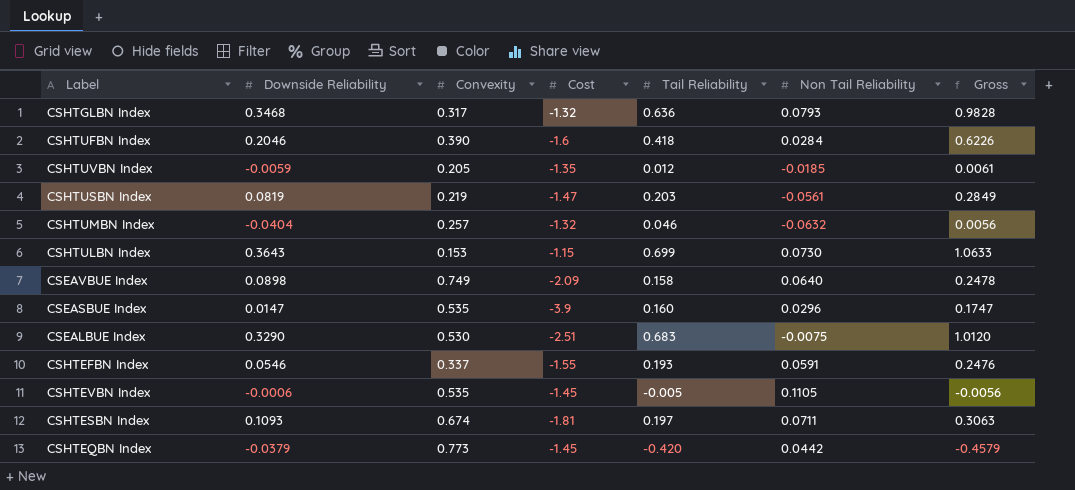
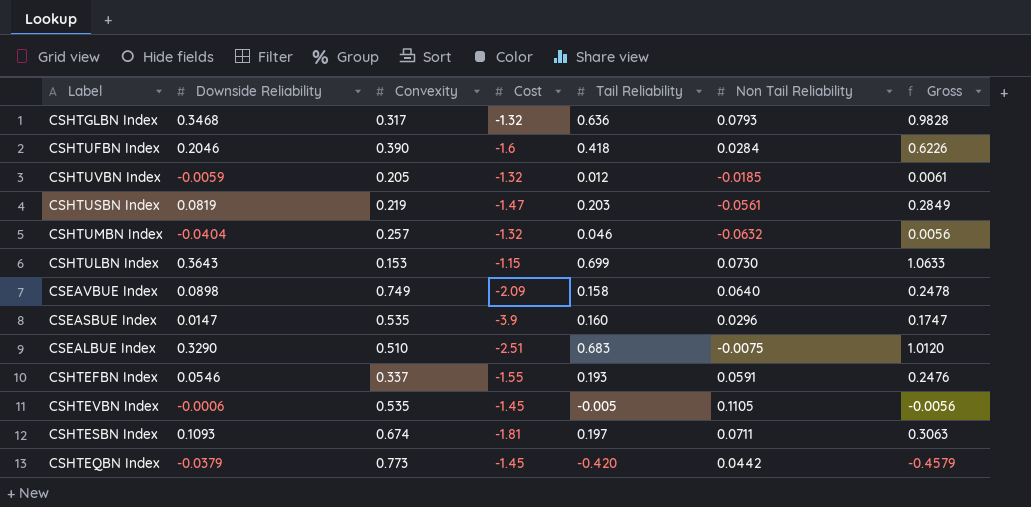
CSHTUVBN Index | Cost: -1.35 -> -1.32
CSEALBUE Index | Convexity: 0.530 -> 0.510

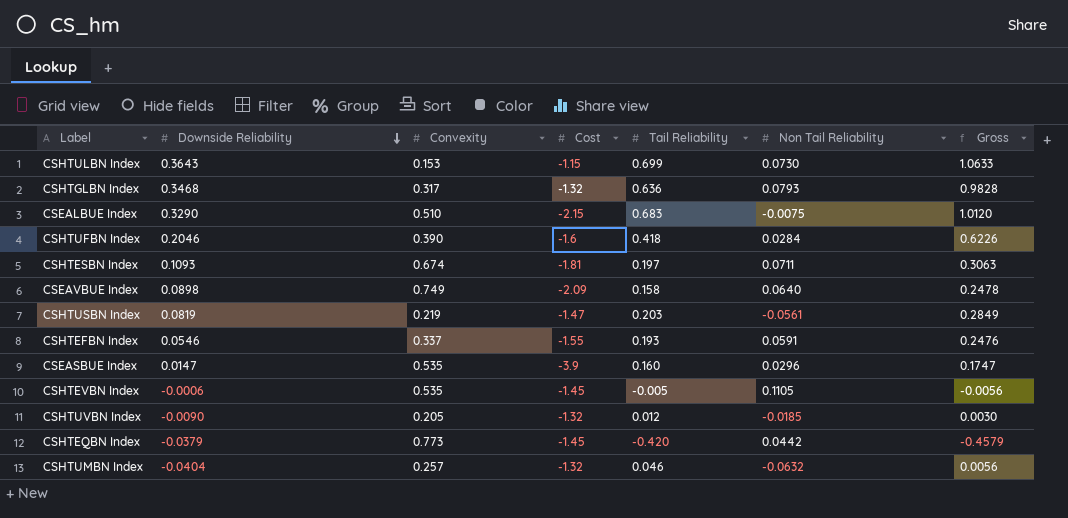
row order: none -> Downside Reliability descending
CSEALBUE Index | Cost: -2.51 -> -2.15
CSHTUVBN Index | Downside Reliability: -0.0059 -> -0.0090
CSHTUVBN Index | Gross: 0.0061 -> 0.0030

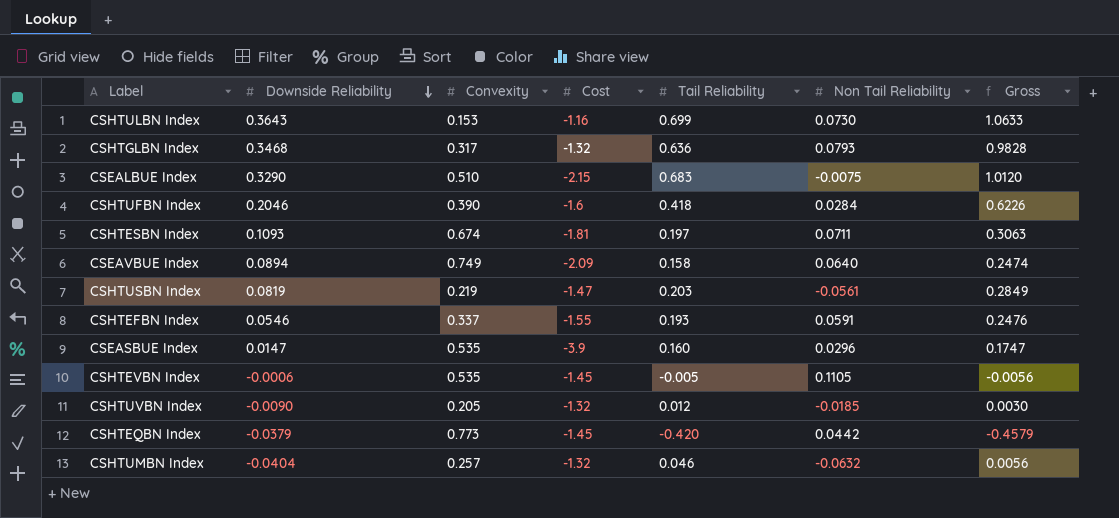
CSHTULBN Index | Cost: -1.15 -> -1.16
CSEAVBUE Index | Downside Reliability: 0.0898 -> 0.0894
CSEAVBUE Index | Gross: 0.2478 -> 0.2474

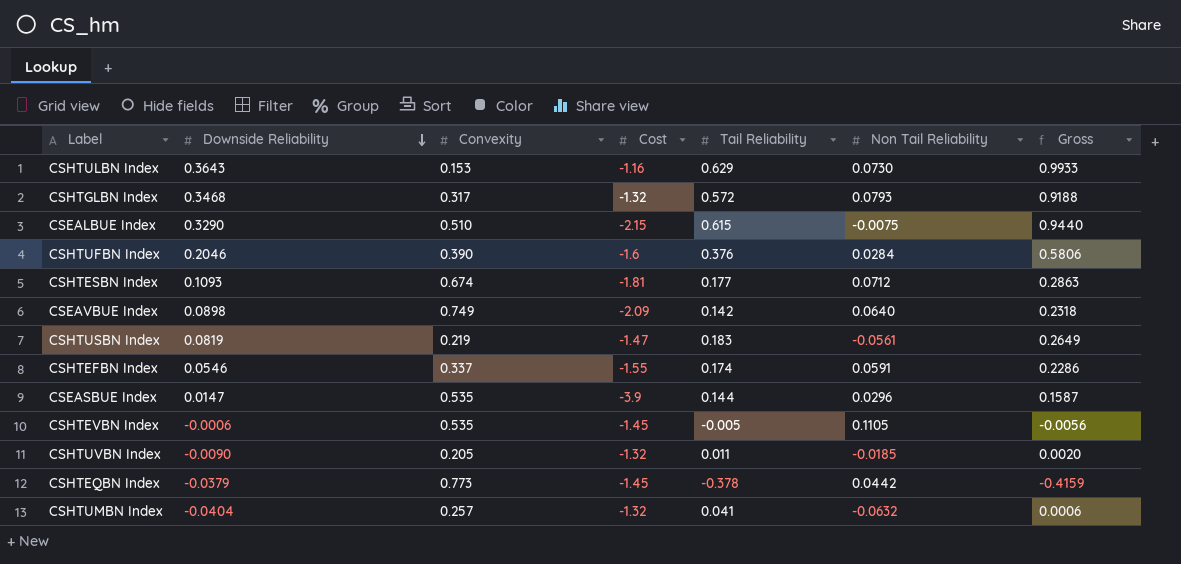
CSHTULBN Index | Tail Reliability: 0.699 -> 0.629
CSHTULBN Index | Gross: 1.0633 -> 0.9933
CSHTGLBN Index | Tail Reliability: 0.636 -> 0.572
CSHTGLBN Index | Gross: 0.9828 -> 0.9188
CSEALBUE Index | Tail Reliability: 0.683 -> 0.615
CSEALBUE Index | Gross: 1.0120 -> 0.9440
CSHTUFBN Index | Tail Reliability: 0.418 -> 0.376
CSHTUFBN Index | Gross: 0.6226 -> 0.5806
CSHTESBN Index | Tail Reliability: 0.197 -> 0.177
CSHTESBN Index | Non Tail Reliability: 0.0711 -> 0.0712
CSHTESBN Index | Gross: 0.3063 -> 0.2863
CSEAVBUE Index | Downside Reliability: 0.0894 -> 0.0898
CSEAVBUE Index | Tail Reliability: 0.158 -> 0.142
CSEAVBUE Index | Gross: 0.2474 -> 0.2318
CSHTUSBN Index | Tail Reliability: 0.203 -> 0.183
CSHTUSBN Index | Gross: 0.2849 -> 0.2649
CSHTEFBN Index | Tail Reliability: 0.193 -> 0.174
CSHTEFBN Index | Gross: 0.2476 -> 0.2286
CSEASBUE Index | Tail Reliability: 0.160 -> 0.144
CSEASBUE Index | Gross: 0.1747 -> 0.1587
CSHTUVBN Index | Tail Reliability: 0.012 -> 0.011
CSHTUVBN Index | Gross: 0.0030 -> 0.0020
CSHTEQBN Index | Tail Reliability: -0.420 -> -0.378
CSHTEQBN Index | Gross: -0.4579 -> -0.4159
CSHTUMBN Index | Tail Reliability: 0.046 -> 0.041
CSHTUMBN Index | Gross: 0.0056 -> 0.0006

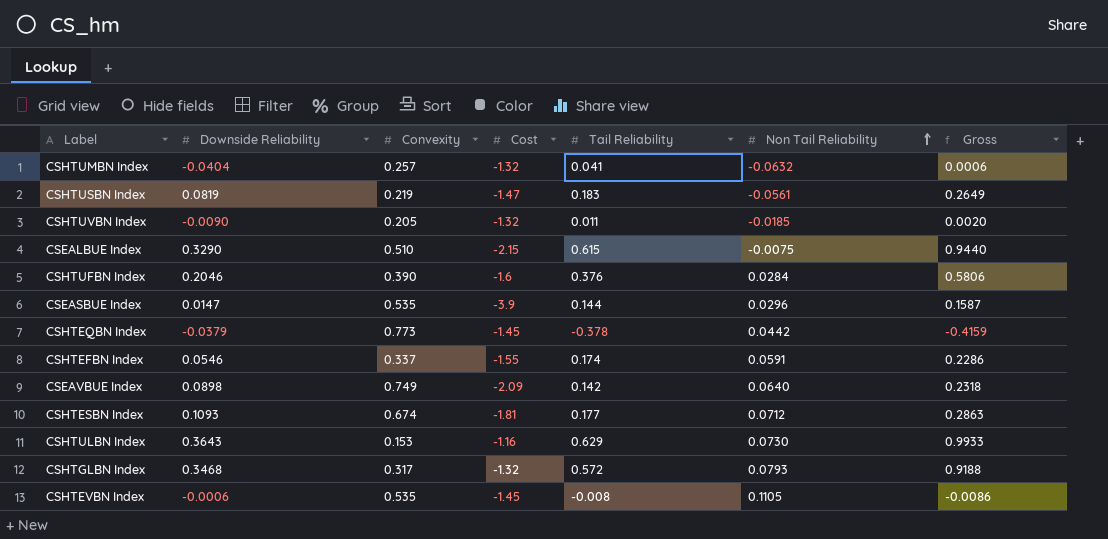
row order: Downside Reliability descending -> Non Tail Reliability ascending
CSHTEVBN Index | Tail Reliability: -0.005 -> -0.008
CSHTEVBN Index | Gross: -0.0056 -> -0.0086

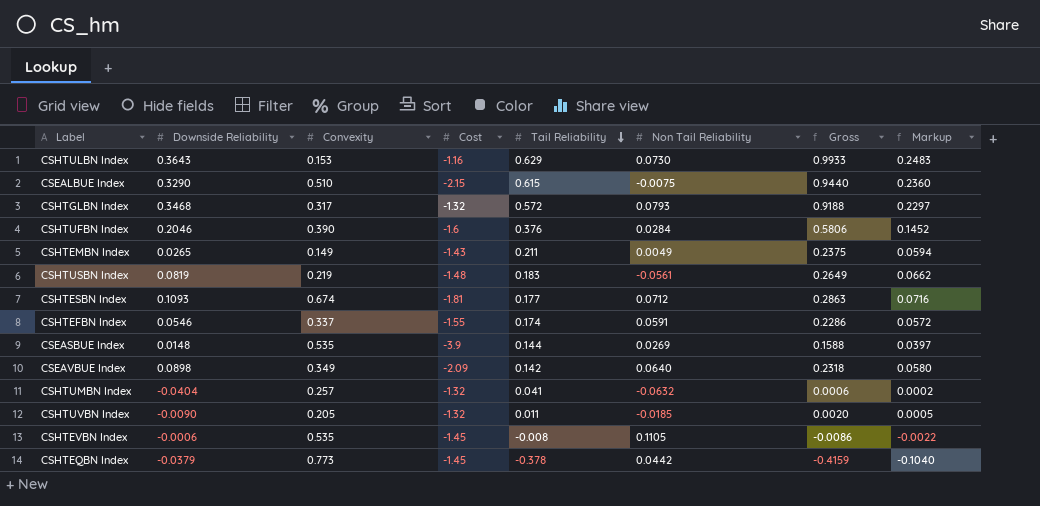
row order: Non Tail Reliability ascending -> Tail Reliability descending
column Markup | formula: none -> [Gross] * 0.25
row CSHTEMBN Index: none -> 0.0265 | 0.149 | -1.43 | 0.211 | 0.0049 | 0.2375 | 0.0594
CSHTUSBN Index | Cost: -1.47 -> -1.48
CSEASBUE Index | Downside Reliability: 0.0147 -> 0.0148
CSEASBUE Index | Non Tail Reliability: 0.0296 -> 0.0269
CSEASBUE Index | Gross: 0.1587 -> 0.1588
CSEAVBUE Index | Convexity: 0.749 -> 0.349

